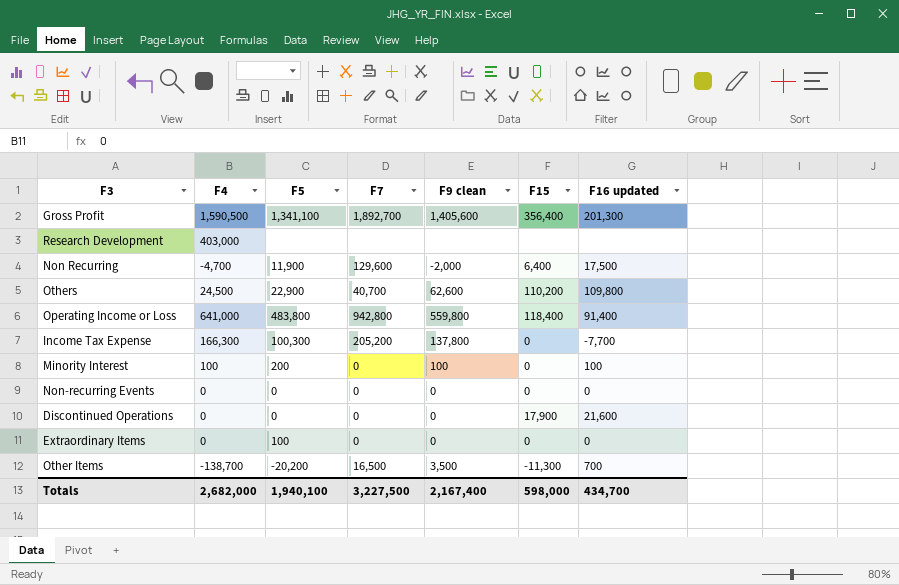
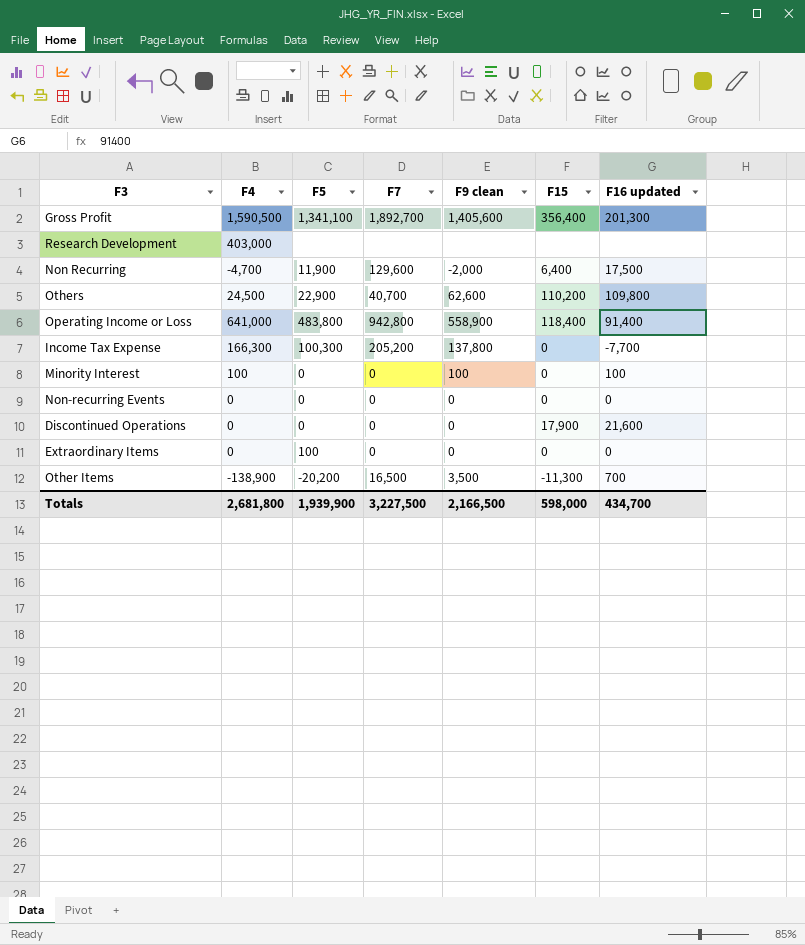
Operating Income or Loss | F9 clean: 559,800 -> 558,900
Minority Interest | F5: 200 -> 0
Other Items | F4: -138,700 -> -138,900
Totals | F4: 2,682,000 -> 2,681,800
Totals | F5: 1,940,100 -> 1,939,900
Totals | F9 clean: 2,167,400 -> 2,166,500

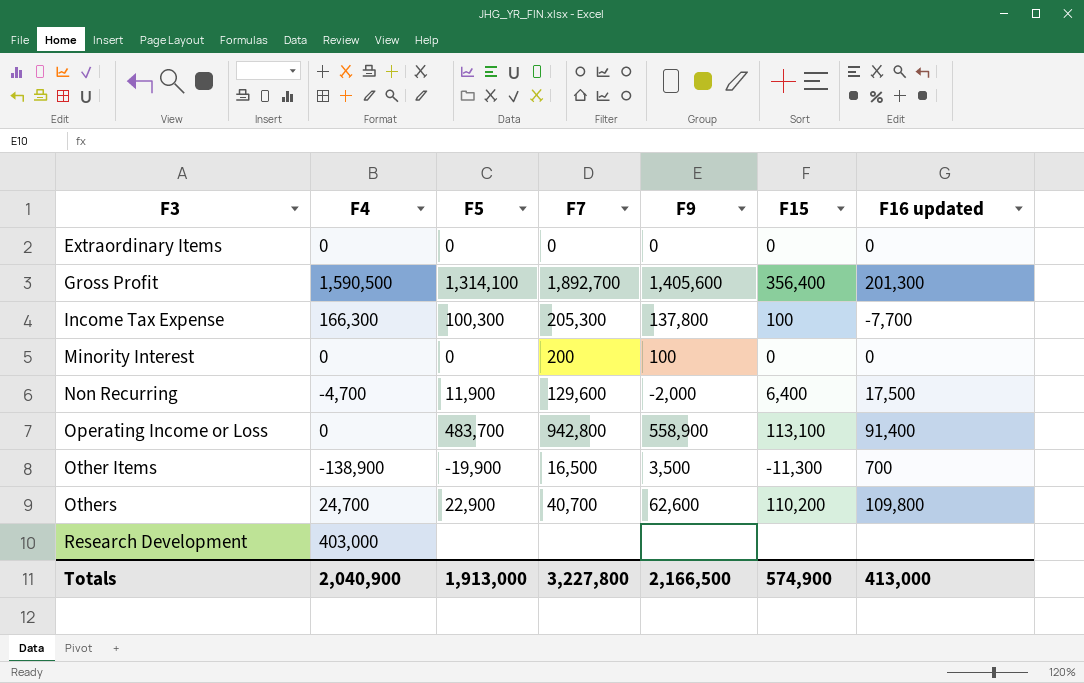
row order: none -> F3 ascending
column name: F9 clean -> F9
row Non-recurring Events: 0 | 0 | 0 | 0 | 0 | 0 -> none
row Discontinued Operations: 0 | 0 | 0 | 0 | 17,900 | 21,600 -> none
Extraordinary Items | F5: 100 -> 0
Gross Profit | F5: 1,341,100 -> 1,314,100
Income Tax Expense | F7: 205,200 -> 205,300
Income Tax Expense | F15: 0 -> 100
Minority Interest | F4: 100 -> 0
Minority Interest | F7: 0 -> 200
Minority Interest | F16 updated: 100 -> 0
Operating Income or Loss | F4: 641,000 -> 0
Operating Income or Loss | F5: 483,800 -> 483,700
Operating Income or Loss | F15: 118,400 -> 113,100
Other Items | F5: -20,200 -> -19,900
Others | F4: 24,500 -> 24,700
Totals | F4: 2,681,800 -> 2,040,900
Totals | F5: 1,939,900 -> 1,913,000
Totals | F7: 3,227,500 -> 3,227,800
Totals | F15: 598,000 -> 574,900
Totals | F16 updated: 434,700 -> 413,000

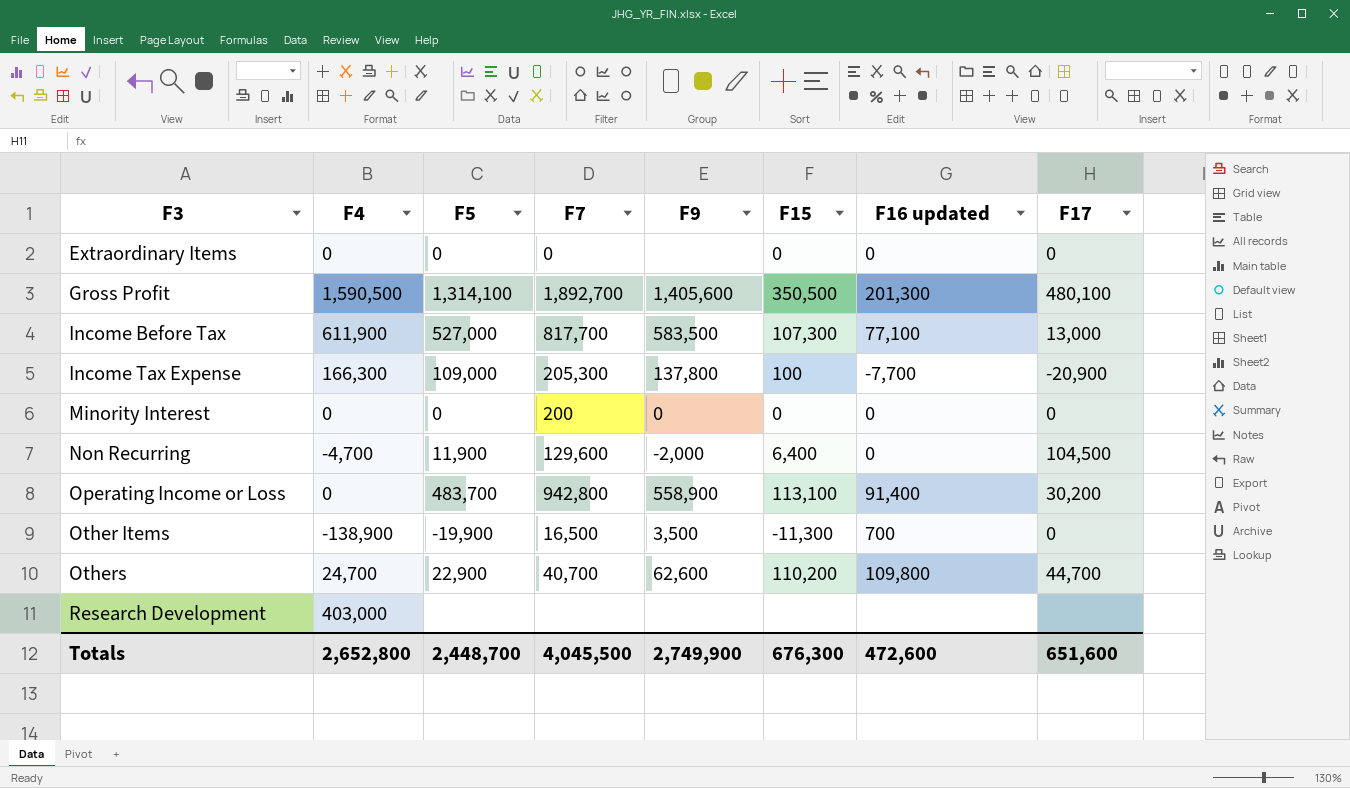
column F17 | position: none -> 8
Extraordinary Items | F9: 0 -> none
Gross Profit | F15: 356,400 -> 350,500
row Income Before Tax: none -> 611,900 | 527,000 | 817,700 | 583,500 | 107,300 | 77,100 | 13,000
Income Tax Expense | F5: 100,300 -> 109,000
Minority Interest | F9: 100 -> 0
Non Recurring | F16 updated: 17,500 -> 0
Totals | F4: 2,040,900 -> 2,652,800
Totals | F5: 1,913,000 -> 2,448,700
Totals | F7: 3,227,800 -> 4,045,500
Totals | F9: 2,166,500 -> 2,749,900
Totals | F15: 574,900 -> 676,300
Totals | F16 updated: 413,000 -> 472,600

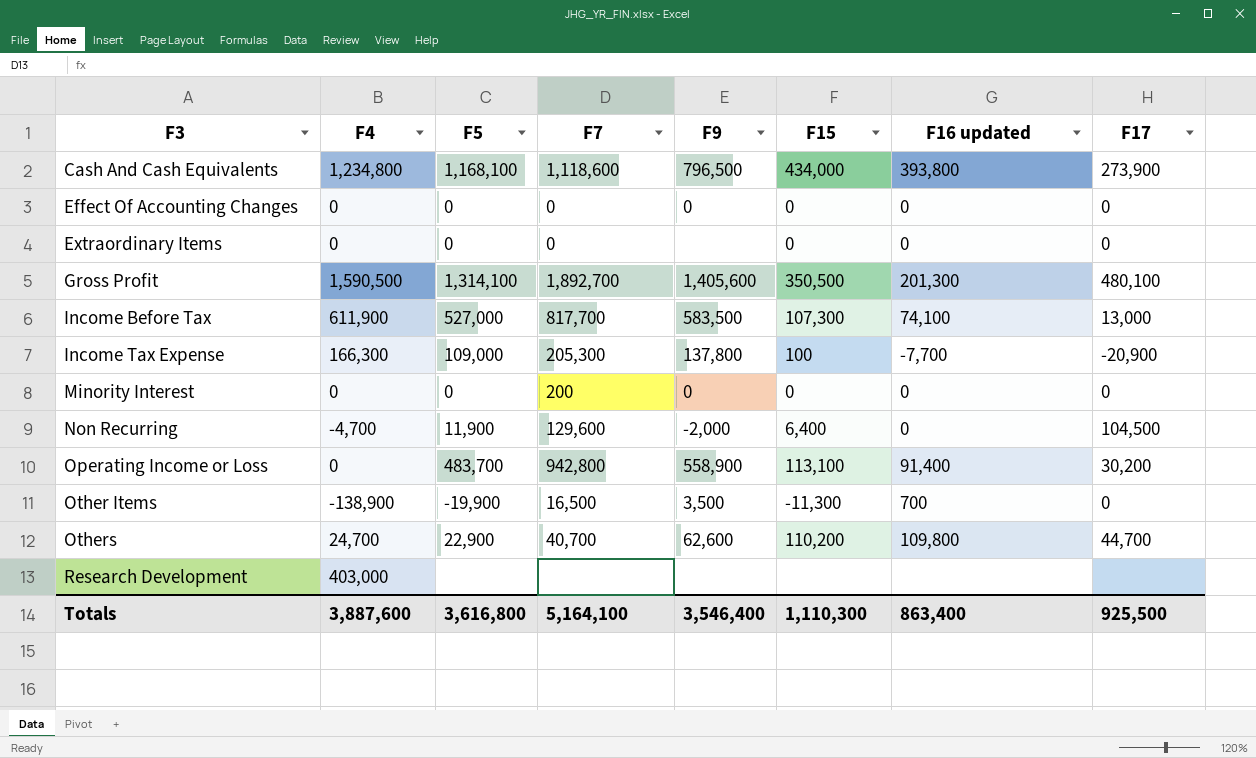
row Cash And Cash Equivalents: none -> 1,234,800 | 1,168,100 | 1,118,600 | 796,500 | 434,000 | 393,800 | 273,900
row Effect Of Accounting Changes: none -> 0 | 0 | 0 | 0 | 0 | 0 | 0
Income Before Tax | F16 updated: 77,100 -> 74,100
Totals | F4: 2,652,800 -> 3,887,600
Totals | F5: 2,448,700 -> 3,616,800
Totals | F7: 4,045,500 -> 5,164,100
Totals | F9: 2,749,900 -> 3,546,400
Totals | F15: 676,300 -> 1,110,300
Totals | F16 updated: 472,600 -> 863,400
Totals | F17: 651,600 -> 925,500

